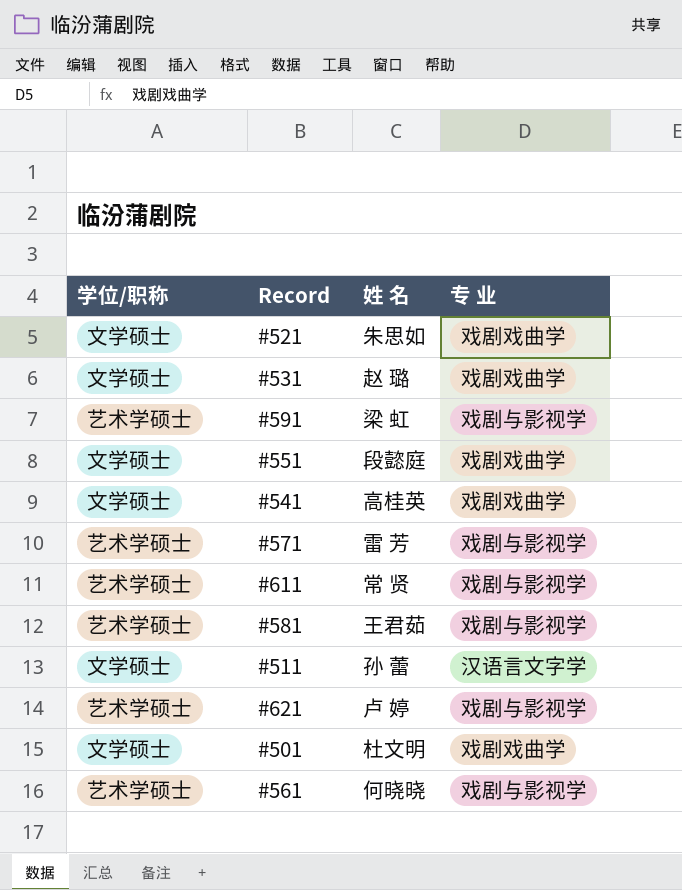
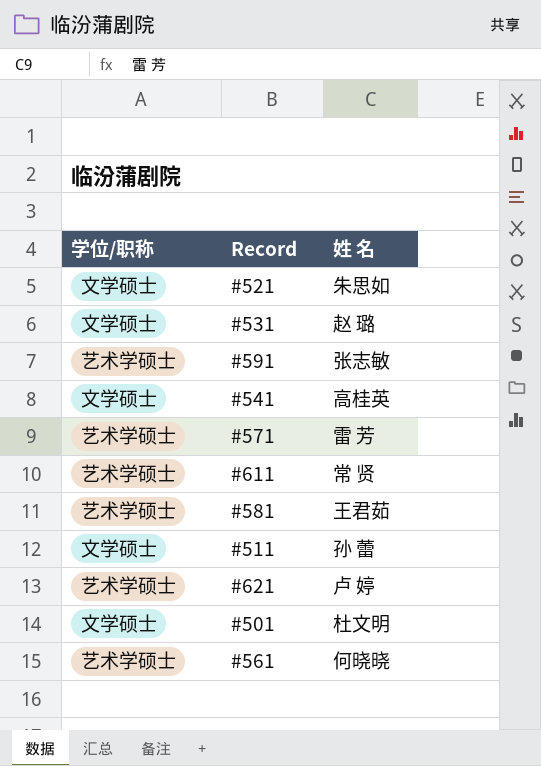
column 专 业 | position: 4 -> none
row #551: 文学硕士 | 段懿庭 | 戏剧戏曲学 -> none
#591 | 姓 名: 梁 虹 -> 张志敏

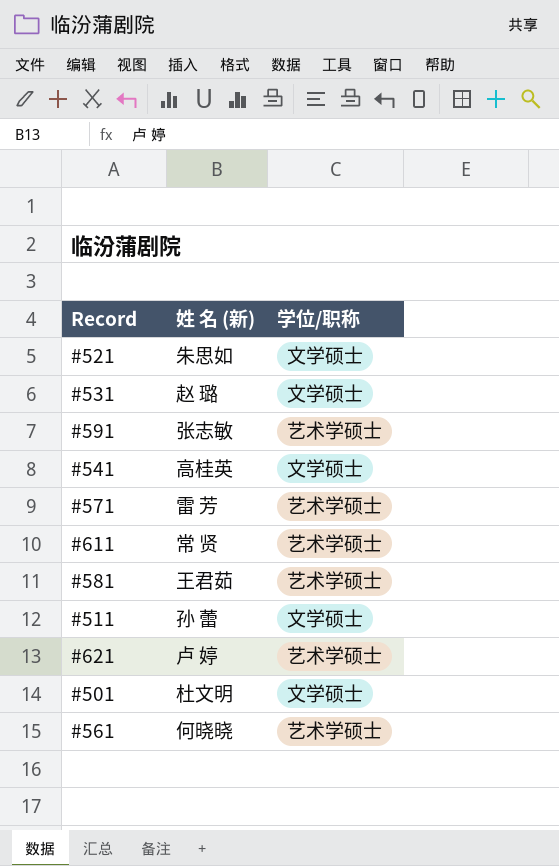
column name: 姓 名 -> 姓 名 (新)
column 学位/职称 | position: 1 -> 3

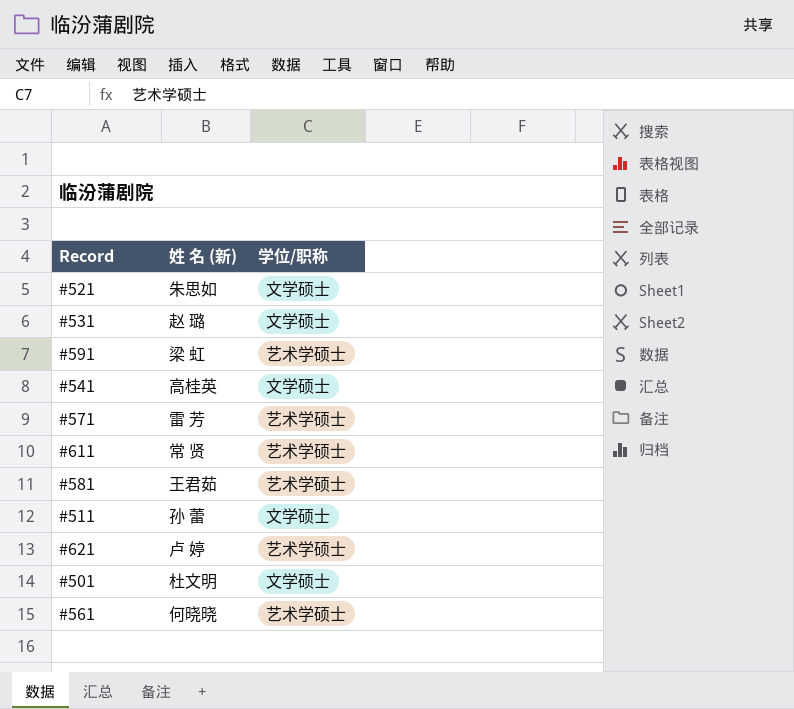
#591 | 姓 名 (新): 张志敏 -> 梁 虹

